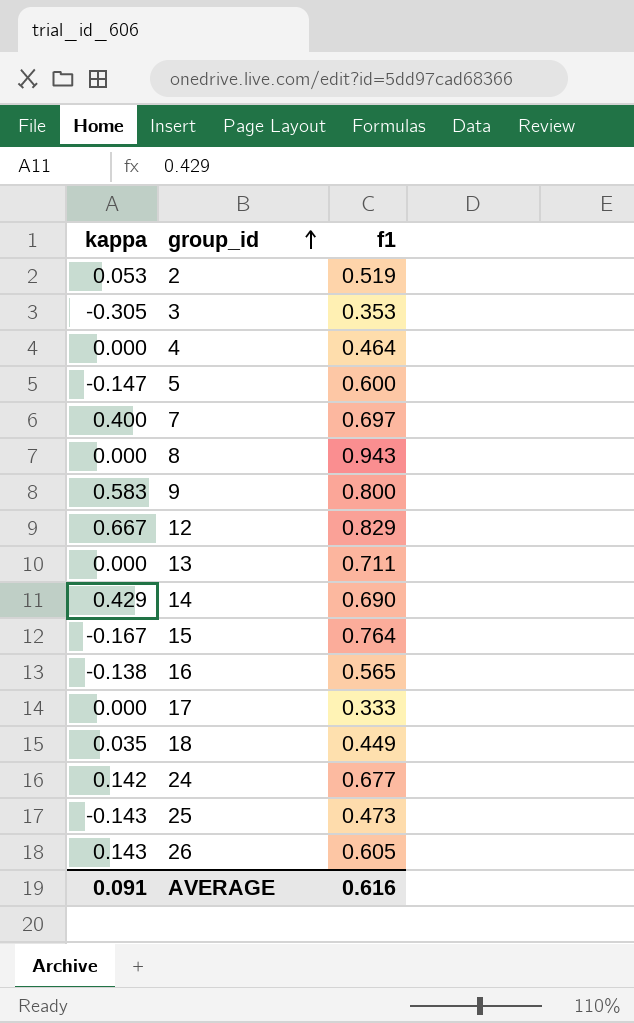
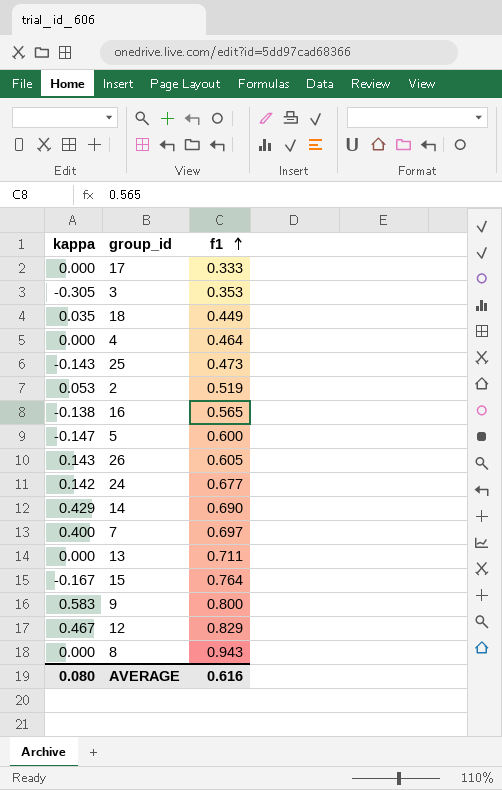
row order: group_id ascending -> f1 ascending
12 | kappa: 0.667 -> 0.467
AVERAGE | kappa: 0.091 -> 0.080

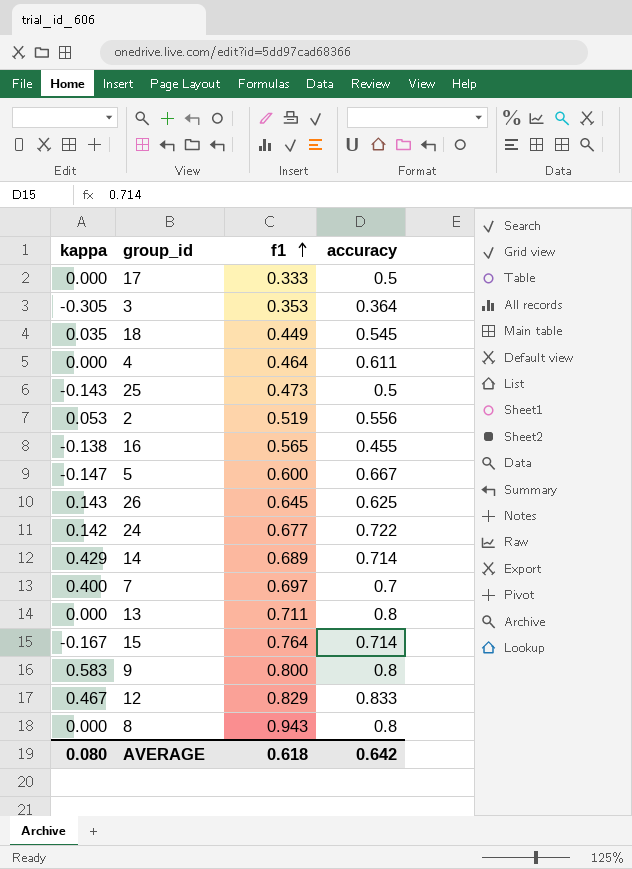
column accuracy | position: none -> 4
26 | f1: 0.605 -> 0.645
14 | f1: 0.690 -> 0.689
AVERAGE | f1: 0.616 -> 0.618

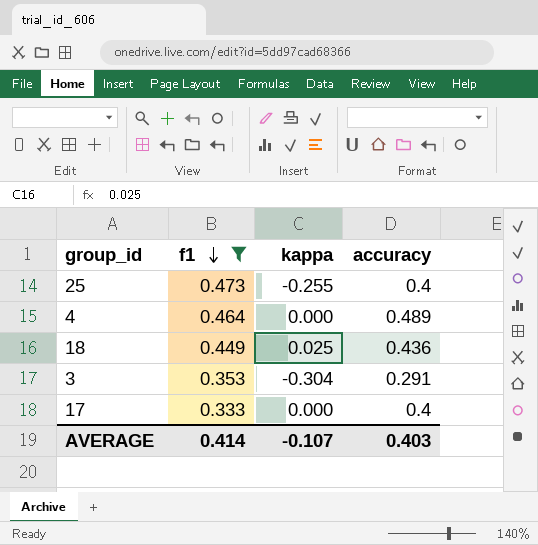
filter: none -> f1 <= 0.473
row order: f1 ascending -> f1 descending
column kappa | position: 1 -> 3
25 | kappa: -0.143 -> -0.255
25 | accuracy: 0.5 -> 0.4
4 | accuracy: 0.611 -> 0.489
18 | kappa: 0.035 -> 0.025
18 | accuracy: 0.545 -> 0.436
3 | kappa: -0.305 -> -0.304
3 | accuracy: 0.364 -> 0.291
17 | accuracy: 0.5 -> 0.4
AVERAGE | f1: 0.618 -> 0.414
AVERAGE | kappa: 0.080 -> -0.107
AVERAGE | accuracy: 0.642 -> 0.403

